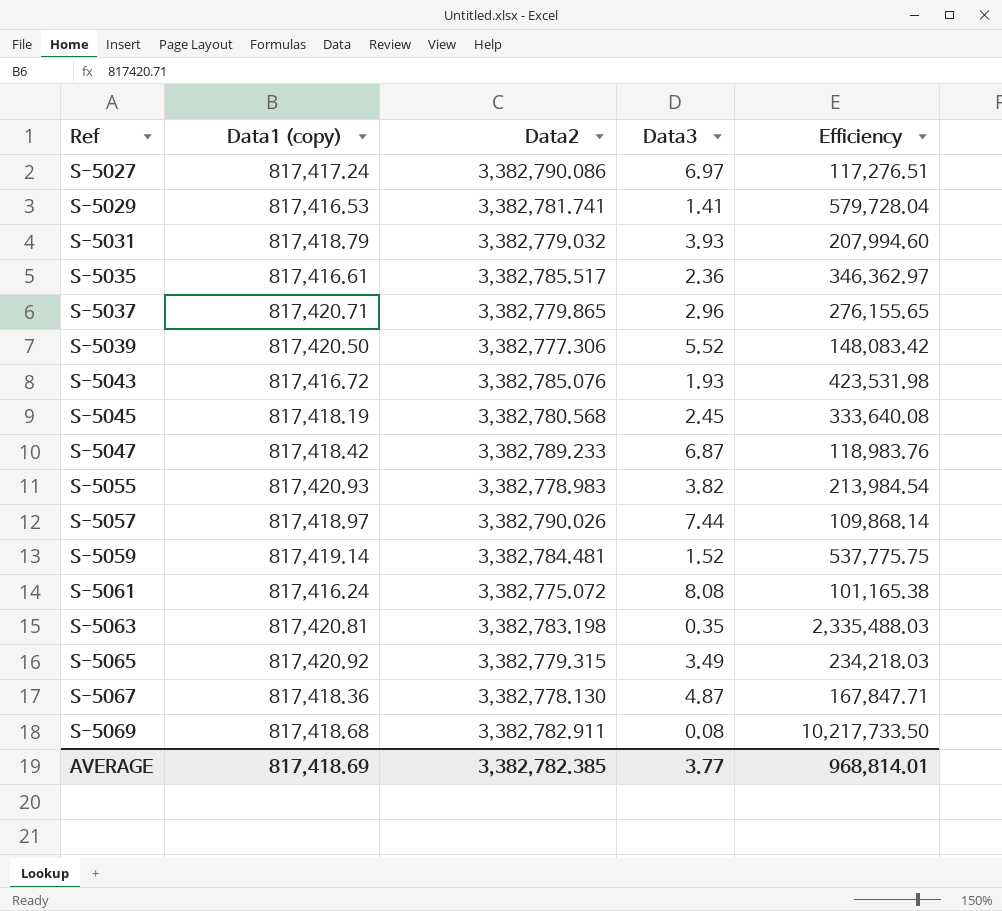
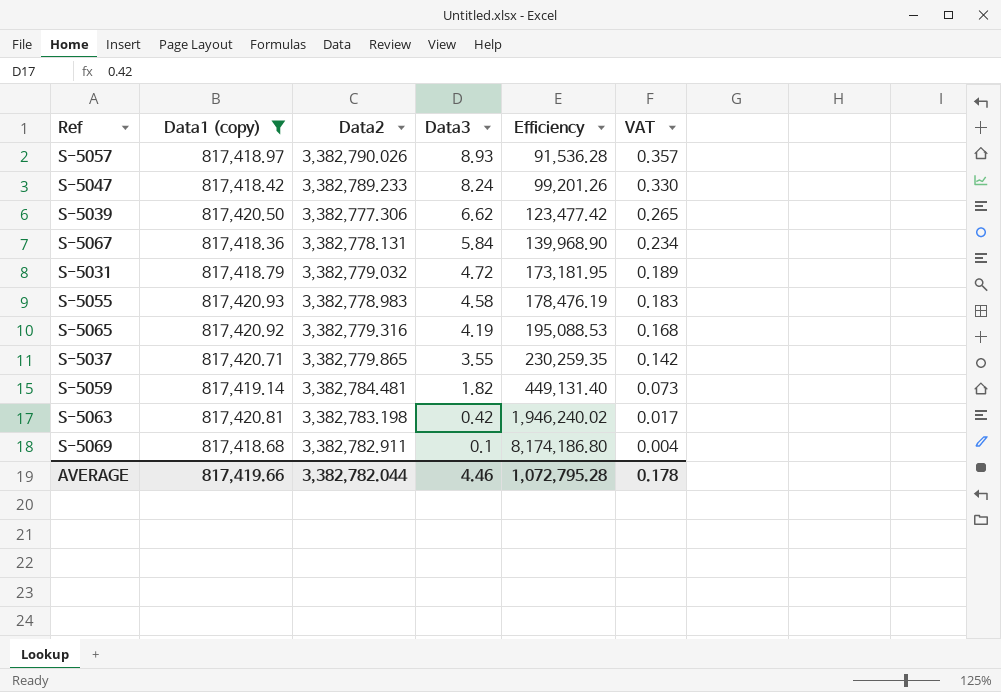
filter: none -> Data1 (copy) >= 817,418.36
row order: Ref ascending -> Data3 descending
column VAT | formula: none -> [Data3] * 0.04
S-5057 | Data3: 7.44 -> 8.93
S-5057 | Efficiency: 109,868.14 -> 91,536.28
S-5047 | Data3: 6.87 -> 8.24
S-5047 | Efficiency: 118,983.76 -> 99,201.26
S-5039 | Data3: 5.52 -> 6.62
S-5039 | Efficiency: 148,083.42 -> 123,477.42
S-5067 | Data2: 3,382,778.130 -> 3,382,778.131
S-5067 | Data3: 4.87 -> 5.84
S-5067 | Efficiency: 167,847.71 -> 139,968.90
S-5031 | Data3: 3.93 -> 4.72
S-5031 | Efficiency: 207,994.60 -> 173,181.95
S-5055 | Data3: 3.82 -> 4.58
S-5055 | Efficiency: 213,984.54 -> 178,476.19
S-5065 | Data2: 3,382,779.315 -> 3,382,779.316
S-5065 | Data3: 3.49 -> 4.19
S-5065 | Efficiency: 234,218.03 -> 195,088.53
S-5037 | Data3: 2.96 -> 3.55
S-5037 | Efficiency: 276,155.65 -> 230,259.35
S-5059 | Data3: 1.52 -> 1.82
S-5059 | Efficiency: 537,775.75 -> 449,131.40
S-5063 | Data3: 0.35 -> 0.42
S-5063 | Efficiency: 2,335,488.03 -> 1,946,240.02
S-5069 | Data3: 0.08 -> 0.1
S-5069 | Efficiency: 10,217,733.50 -> 8,174,186.80
AVERAGE | Data1 (copy): 817,418.69 -> 817,419.66
AVERAGE | Data2: 3,382,782.385 -> 3,382,782.044
AVERAGE | Data3: 3.77 -> 4.46
AVERAGE | Efficiency: 968,814.01 -> 1,072,795.28

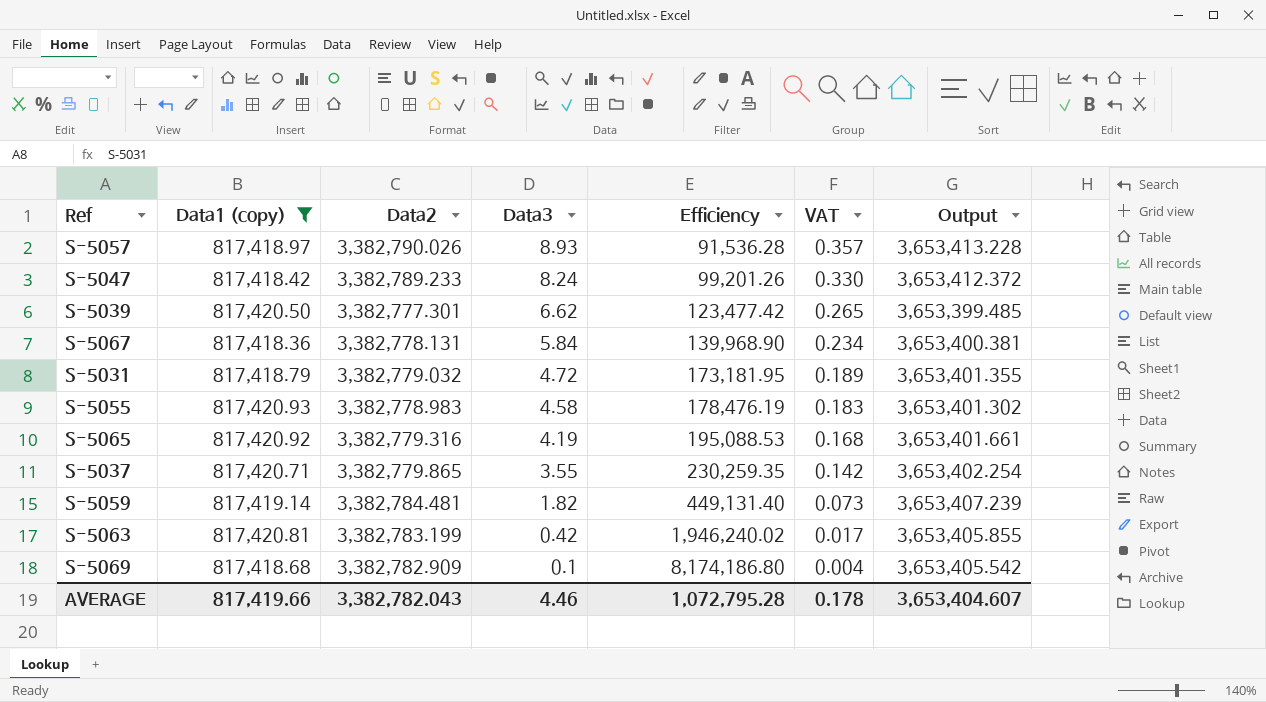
column Output | formula: none -> [Data2] * 1.08
S-5039 | Data2: 3,382,777.306 -> 3,382,777.301
S-5063 | Data2: 3,382,783.198 -> 3,382,783.199
S-5069 | Data2: 3,382,782.911 -> 3,382,782.909
AVERAGE | Data2: 3,382,782.044 -> 3,382,782.043

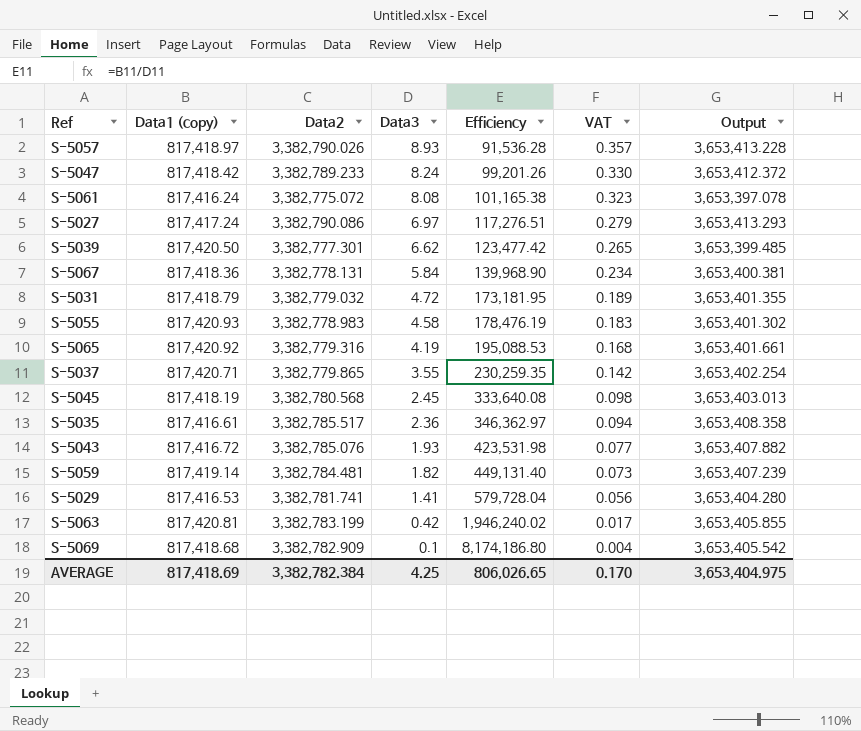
filter: Data1 (copy) >= 817,418.36 -> none
AVERAGE | Data1 (copy): 817,419.66 -> 817,418.69
AVERAGE | Data2: 3,382,782.043 -> 3,382,782.384
AVERAGE | Data3: 4.46 -> 4.25
AVERAGE | Efficiency: 1,072,795.28 -> 806,026.65
AVERAGE | VAT: 0.178 -> 0.170
AVERAGE | Output: 3,653,404.607 -> 3,653,404.975

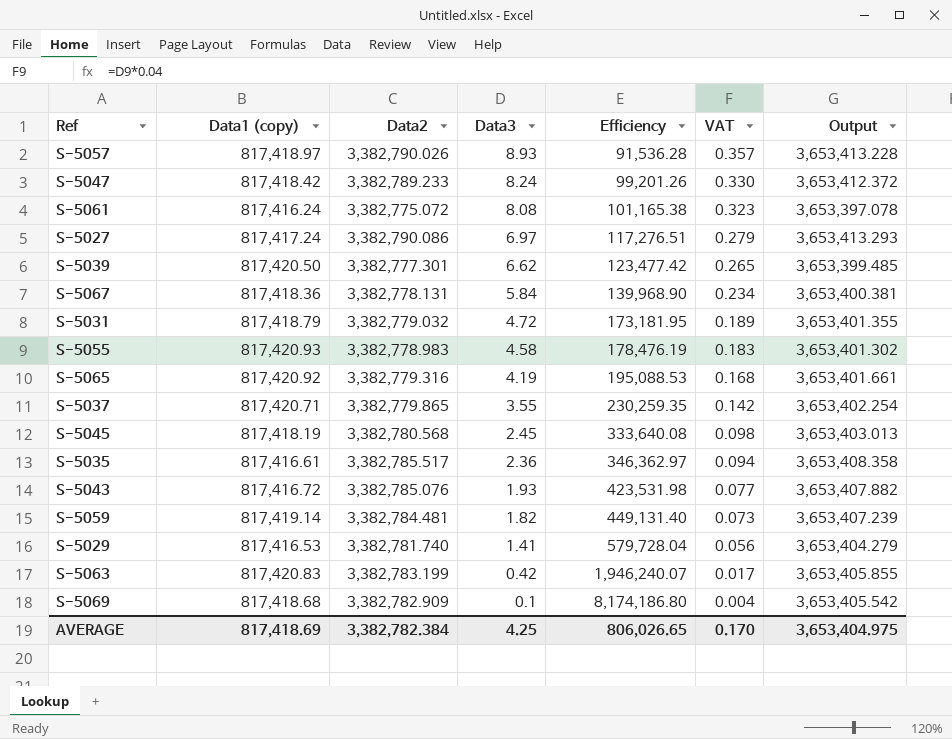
S-5029 | Data2: 3,382,781.741 -> 3,382,781.740
S-5029 | Output: 3,653,404.280 -> 3,653,404.279
S-5063 | Data1 (copy): 817,420.81 -> 817,420.83
S-5063 | Efficiency: 1,946,240.02 -> 1,946,240.07

